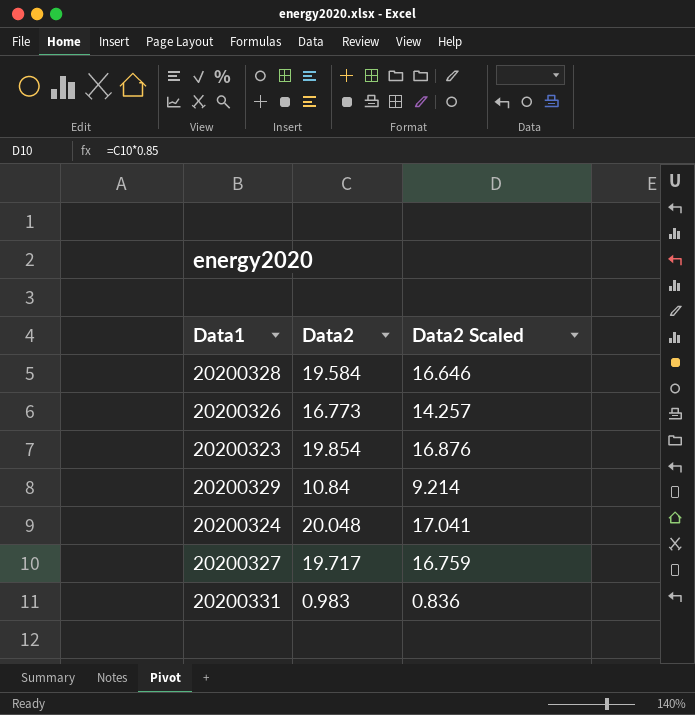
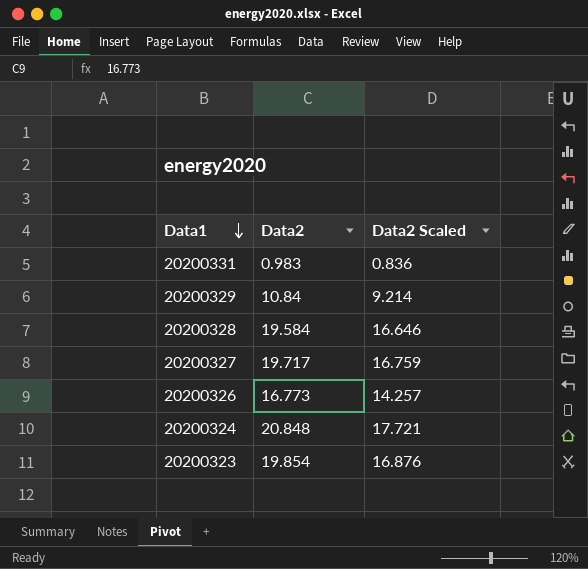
row order: none -> Data1 descending
20200324 | Data2: 20.048 -> 20.848
20200324 | Data2 Scaled: 17.041 -> 17.721

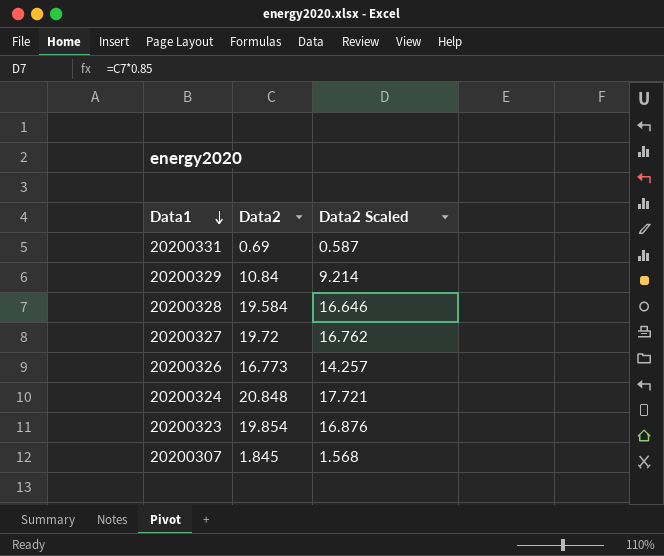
20200331 | Data2: 0.983 -> 0.69
20200331 | Data2 Scaled: 0.836 -> 0.587
20200327 | Data2: 19.717 -> 19.72
20200327 | Data2 Scaled: 16.759 -> 16.762
row 20200307: none -> 1.845 | 1.568

